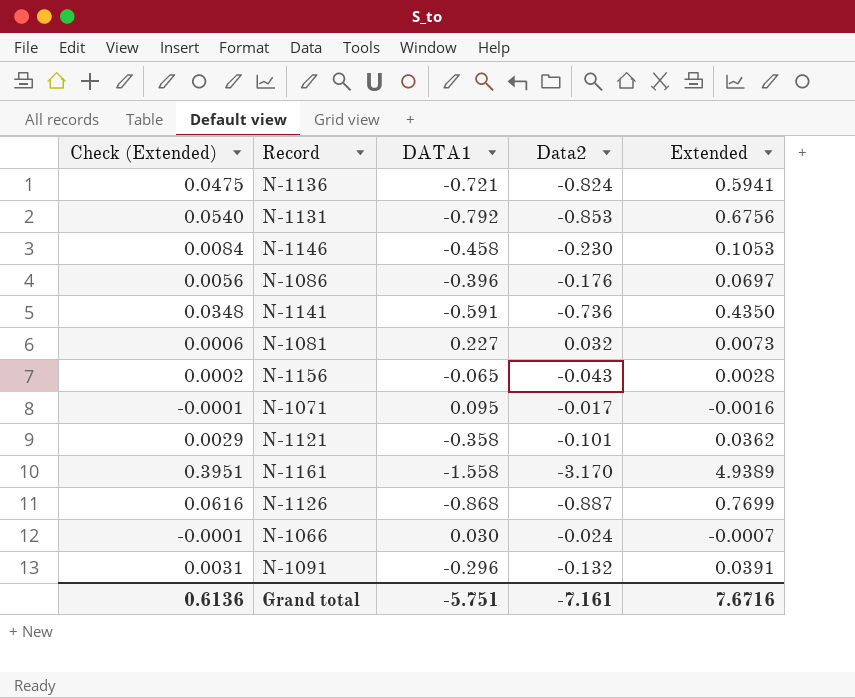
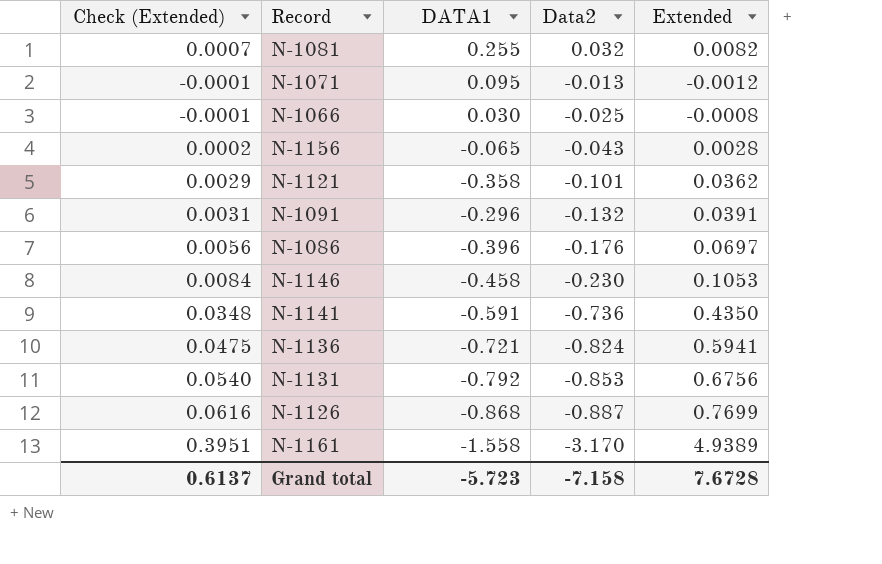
row order: none -> Data2 descending
N-1081 | Check (Extended): 0.0006 -> 0.0007
N-1081 | DATA1: 0.227 -> 0.255
N-1081 | Extended: 0.0073 -> 0.0082
N-1071 | Data2: -0.017 -> -0.013
N-1071 | Extended: -0.0016 -> -0.0012
N-1066 | Data2: -0.024 -> -0.025
N-1066 | Extended: -0.0007 -> -0.0008
Grand total | Check (Extended): 0.6136 -> 0.6137
Grand total | DATA1: -5.751 -> -5.723
Grand total | Data2: -7.161 -> -7.158
Grand total | Extended: 7.6716 -> 7.6728

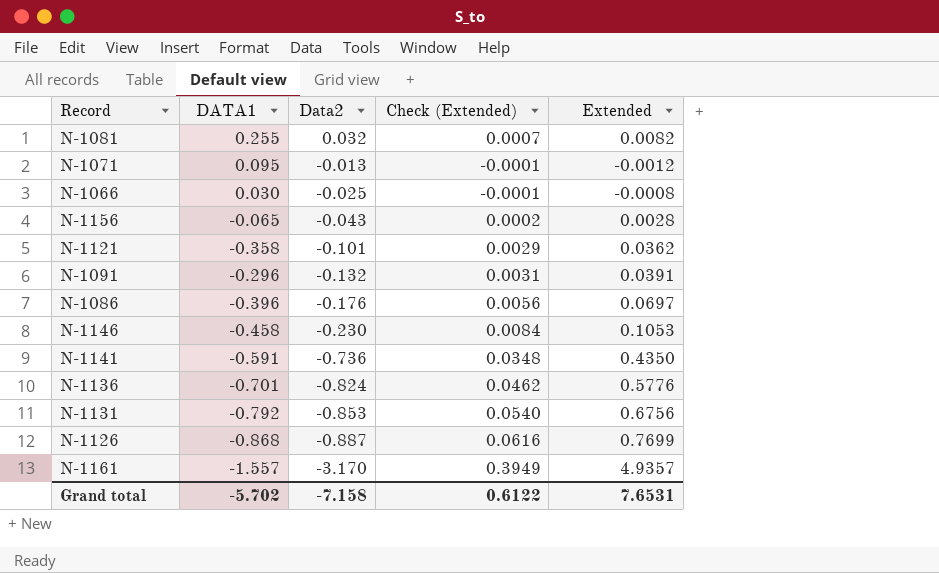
column Check (Extended) | position: 1 -> 4
N-1136 | DATA1: -0.721 -> -0.701
N-1136 | Check (Extended): 0.0475 -> 0.0462
N-1136 | Extended: 0.5941 -> 0.5776
N-1161 | DATA1: -1.558 -> -1.557
N-1161 | Check (Extended): 0.3951 -> 0.3949
N-1161 | Extended: 4.9389 -> 4.9357
Grand total | DATA1: -5.723 -> -5.702
Grand total | Check (Extended): 0.6137 -> 0.6122
Grand total | Extended: 7.6728 -> 7.6531

